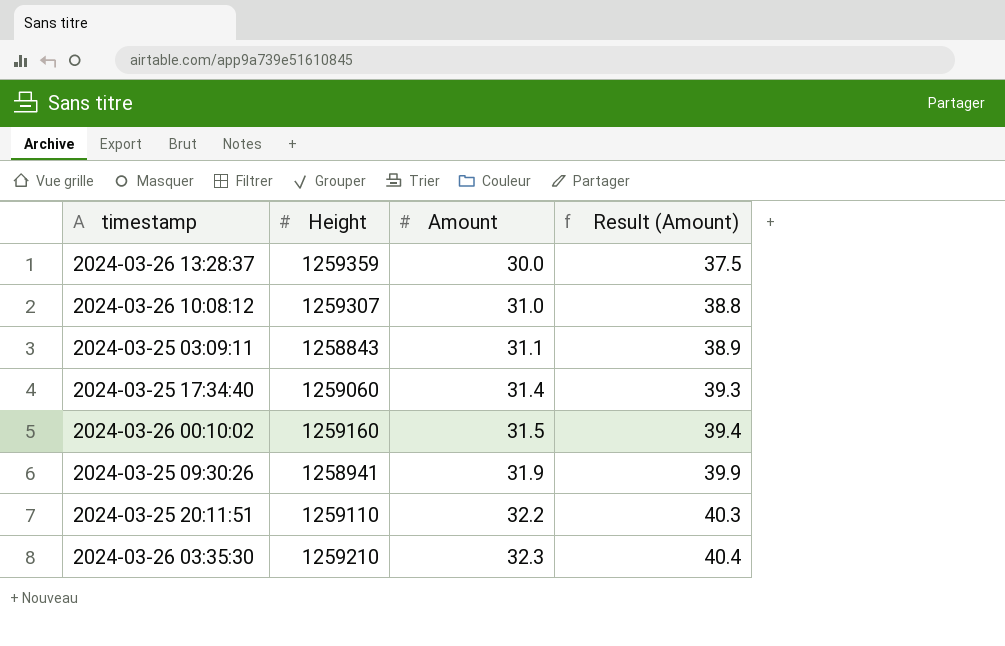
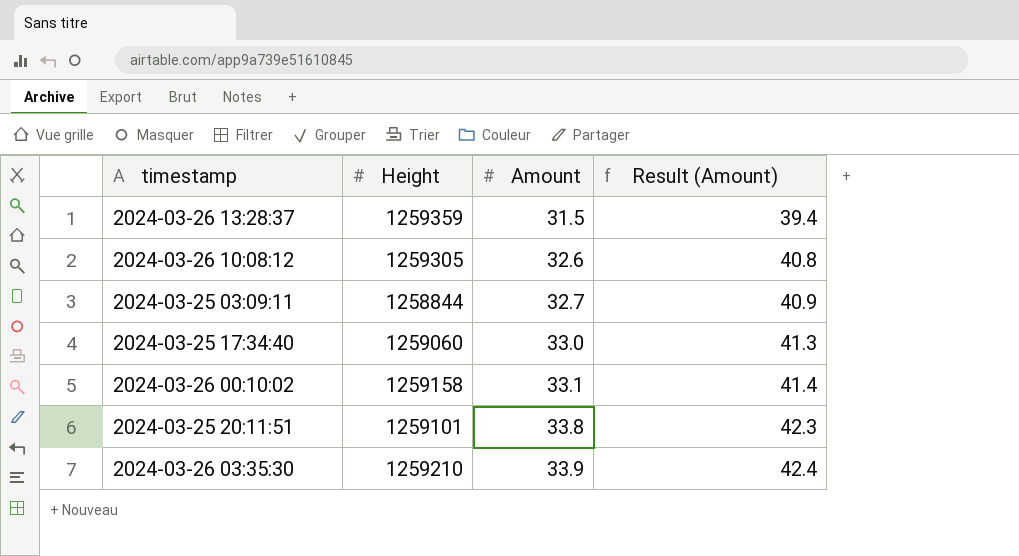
row 2024-03-25 09:30:26: 1258941 | 31.9 | 39.9 -> none
2024-03-26 13:28:37 | Amount: 30.0 -> 31.5
2024-03-26 13:28:37 | Result (Amount): 37.5 -> 39.4
2024-03-26 10:08:12 | Height: 1259307 -> 1259305
2024-03-26 10:08:12 | Amount: 31.0 -> 32.6
2024-03-26 10:08:12 | Result (Amount): 38.8 -> 40.8
2024-03-25 03:09:11 | Height: 1258843 -> 1258844
2024-03-25 03:09:11 | Amount: 31.1 -> 32.7
2024-03-25 03:09:11 | Result (Amount): 38.9 -> 40.9
2024-03-25 17:34:40 | Amount: 31.4 -> 33.0
2024-03-25 17:34:40 | Result (Amount): 39.3 -> 41.3
2024-03-26 00:10:02 | Height: 1259160 -> 1259158
2024-03-26 00:10:02 | Amount: 31.5 -> 33.1
2024-03-26 00:10:02 | Result (Amount): 39.4 -> 41.4
2024-03-25 20:11:51 | Height: 1259110 -> 1259101
2024-03-25 20:11:51 | Amount: 32.2 -> 33.8
2024-03-25 20:11:51 | Result (Amount): 40.3 -> 42.3
2024-03-26 03:35:30 | Amount: 32.3 -> 33.9
2024-03-26 03:35:30 | Result (Amount): 40.4 -> 42.4

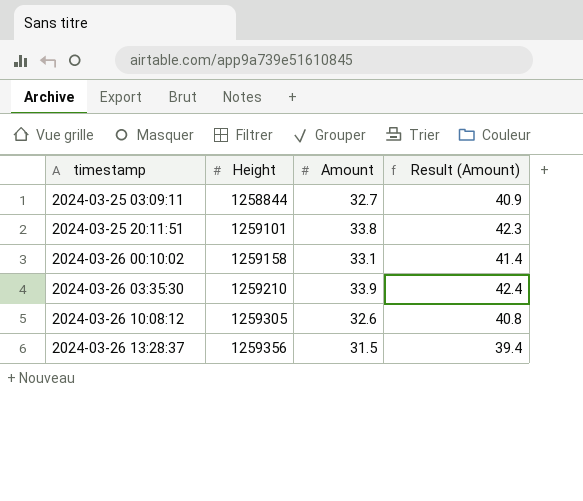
row order: Amount ascending -> timestamp ascending
row 2024-03-25 17:34:40: 1259060 | 33.0 | 41.3 -> none
2024-03-26 13:28:37 | Height: 1259359 -> 1259356

